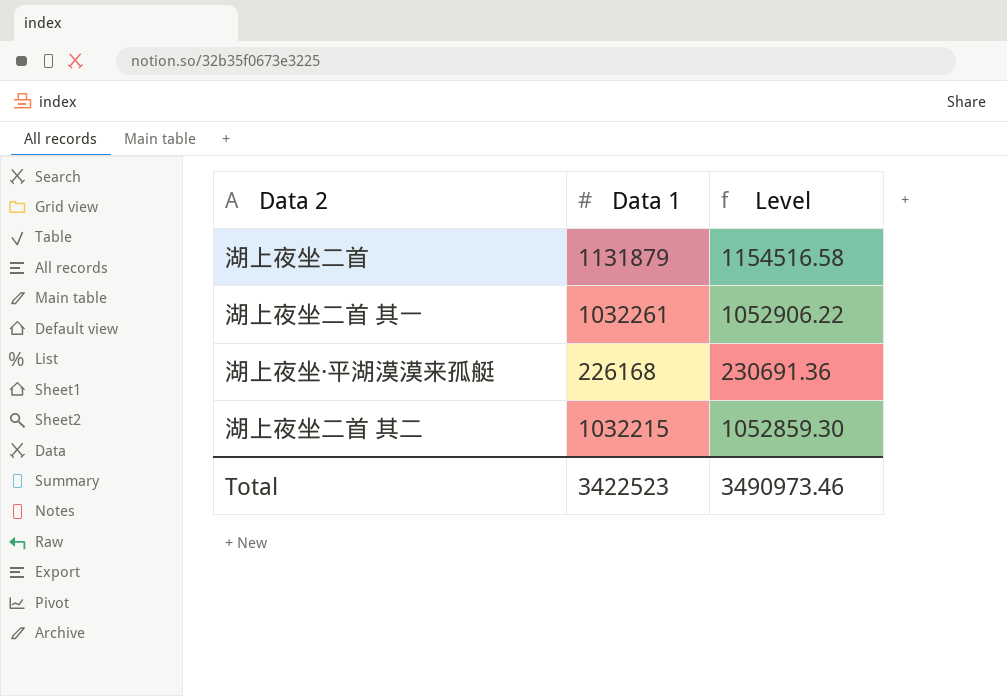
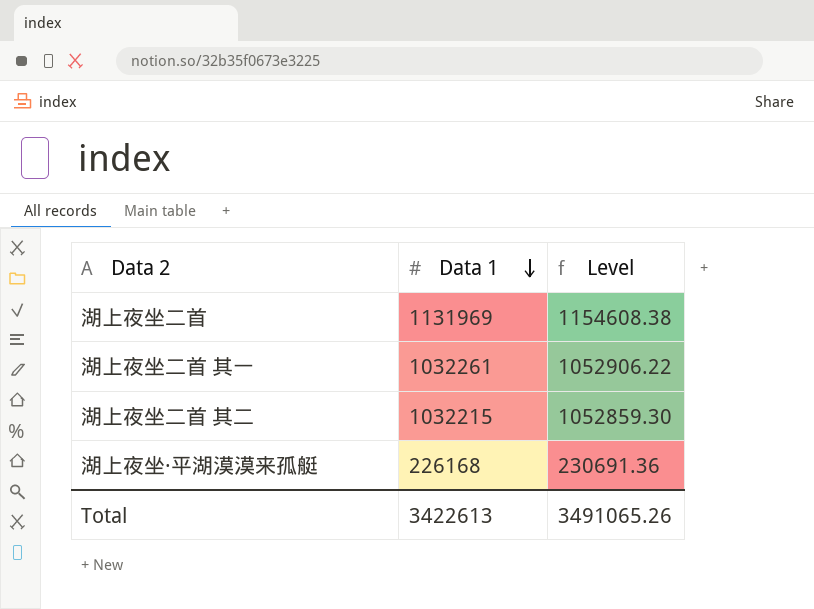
row order: none -> Data 1 descending
湖上夜坐二首 | Data 1: 1131879 -> 1131969
湖上夜坐二首 | Level: 1154516.58 -> 1154608.38
Total | Data 1: 3422523 -> 3422613
Total | Level: 3490973.46 -> 3491065.26

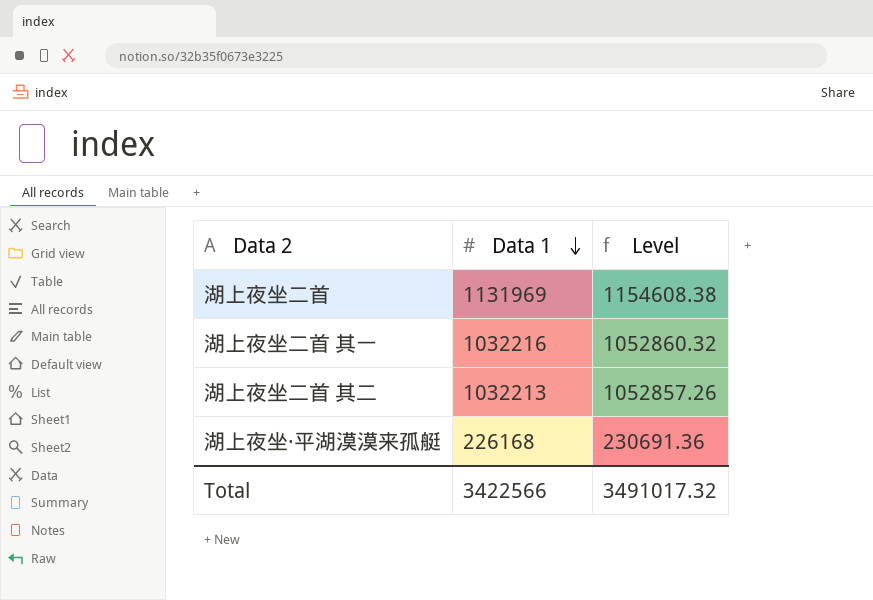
湖上夜坐二首 其一 | Data 1: 1032261 -> 1032216
湖上夜坐二首 其一 | Level: 1052906.22 -> 1052860.32
湖上夜坐二首 其二 | Data 1: 1032215 -> 1032213
湖上夜坐二首 其二 | Level: 1052859.30 -> 1052857.26
Total | Data 1: 3422613 -> 3422566
Total | Level: 3491065.26 -> 3491017.32

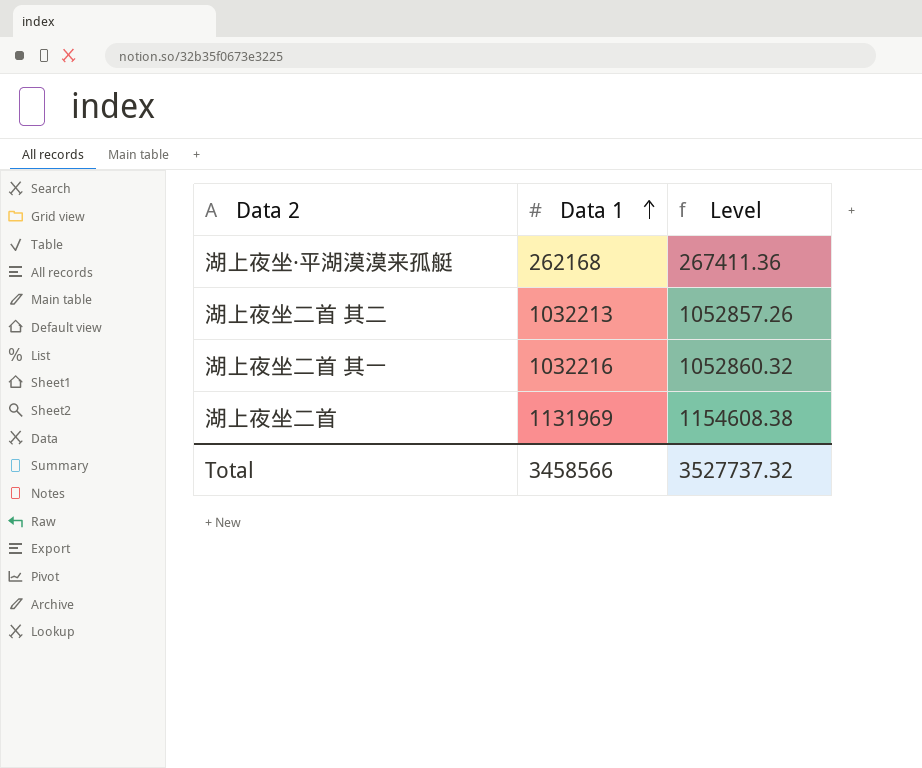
row order: Data 1 descending -> Data 1 ascending
湖上夜坐·平湖漠漠来孤艇 | Data 1: 226168 -> 262168
湖上夜坐·平湖漠漠来孤艇 | Level: 230691.36 -> 267411.36
Total | Data 1: 3422566 -> 3458566
Total | Level: 3491017.32 -> 3527737.32

